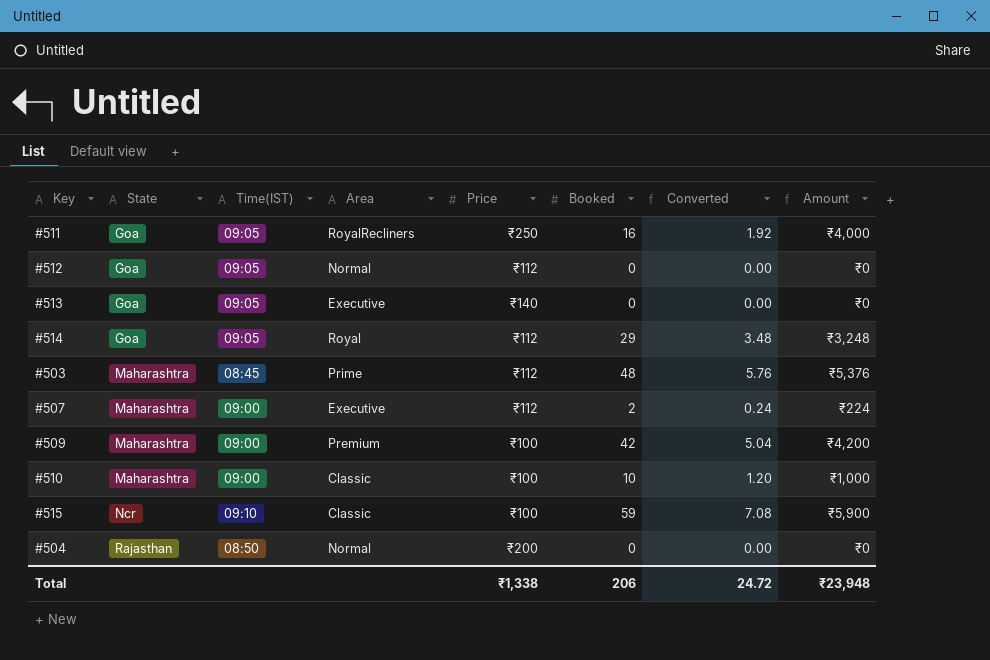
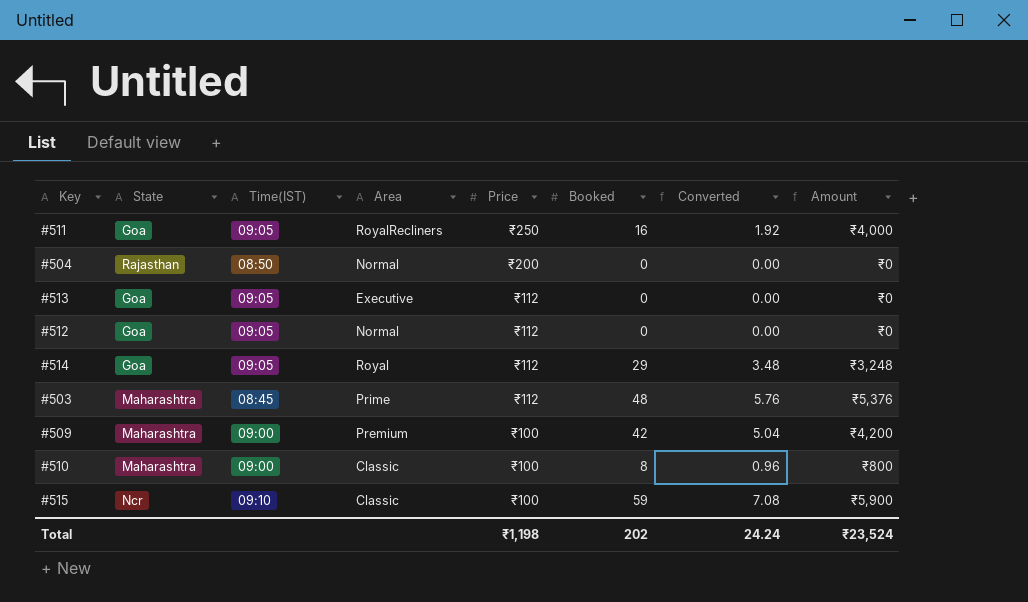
row order: State ascending -> Price descending
row #507: Maharashtra | 09:00 | Executive | ₹112 | 2 | 0.24 | ₹224 -> none
#513 | Price: ₹140 -> ₹112
#510 | Booked: 10 -> 8
#510 | Converted: 1.20 -> 0.96
#510 | Amount: ₹1,000 -> ₹800
Total | Price: ₹1,338 -> ₹1,198
Total | Booked: 206 -> 202
Total | Converted: 24.72 -> 24.24
Total | Amount: ₹23,948 -> ₹23,524

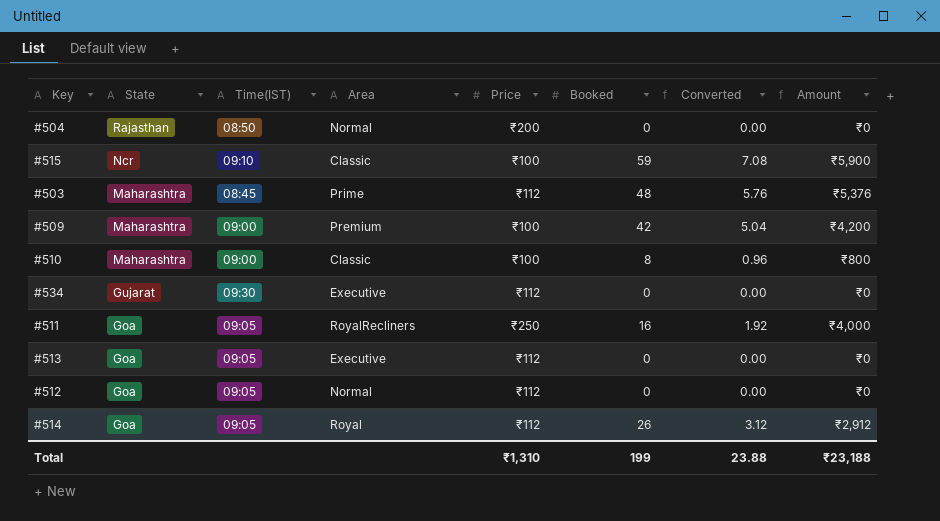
row order: Price descending -> State descending
row #534: none -> Gujarat | 09:30 | Executive | ₹112 | 0 | 0.00 | ₹0
#514 | Booked: 29 -> 26
#514 | Converted: 3.48 -> 3.12
#514 | Amount: ₹3,248 -> ₹2,912
Total | Price: ₹1,198 -> ₹1,310
Total | Booked: 202 -> 199
Total | Converted: 24.24 -> 23.88
Total | Amount: ₹23,524 -> ₹23,188

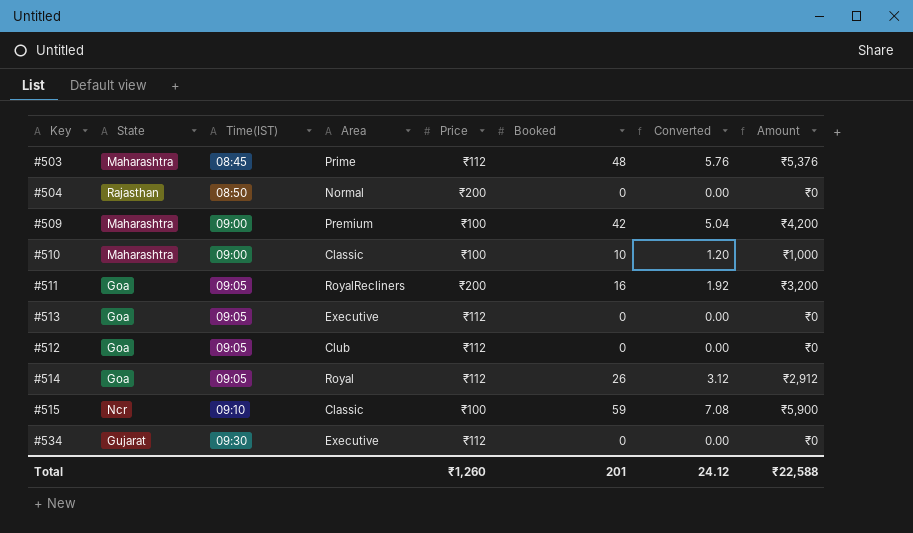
row order: State descending -> Time(IST) ascending
#510 | Booked: 8 -> 10
#510 | Converted: 0.96 -> 1.20
#510 | Amount: ₹800 -> ₹1,000
#511 | Price: ₹250 -> ₹200
#511 | Amount: ₹4,000 -> ₹3,200
#512 | Area: Normal -> Club
Total | Price: ₹1,310 -> ₹1,260
Total | Booked: 199 -> 201
Total | Converted: 23.88 -> 24.12
Total | Amount: ₹23,188 -> ₹22,588

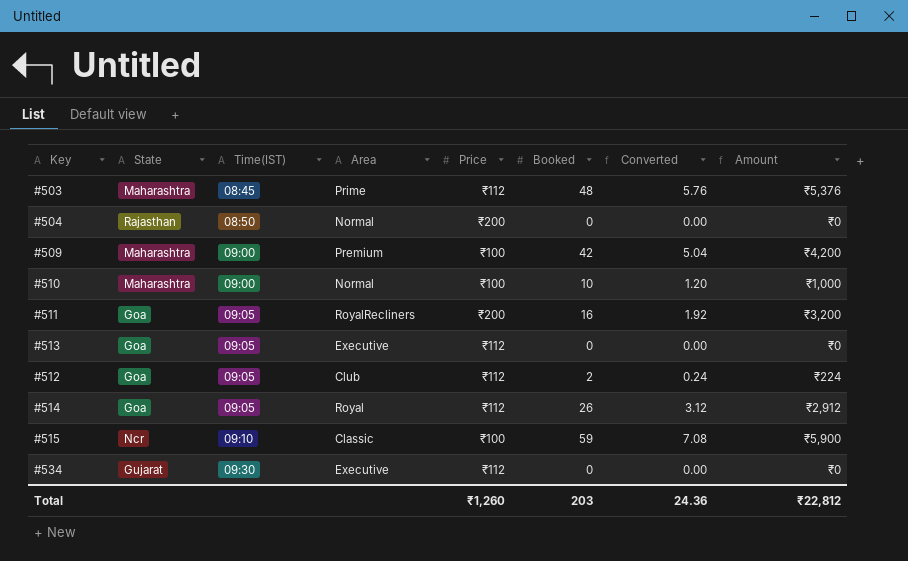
#510 | Area: Classic -> Normal
#512 | Booked: 0 -> 2
#512 | Converted: 0.00 -> 0.24
#512 | Amount: ₹0 -> ₹224
Total | Booked: 201 -> 203
Total | Converted: 24.12 -> 24.36
Total | Amount: ₹22,588 -> ₹22,812

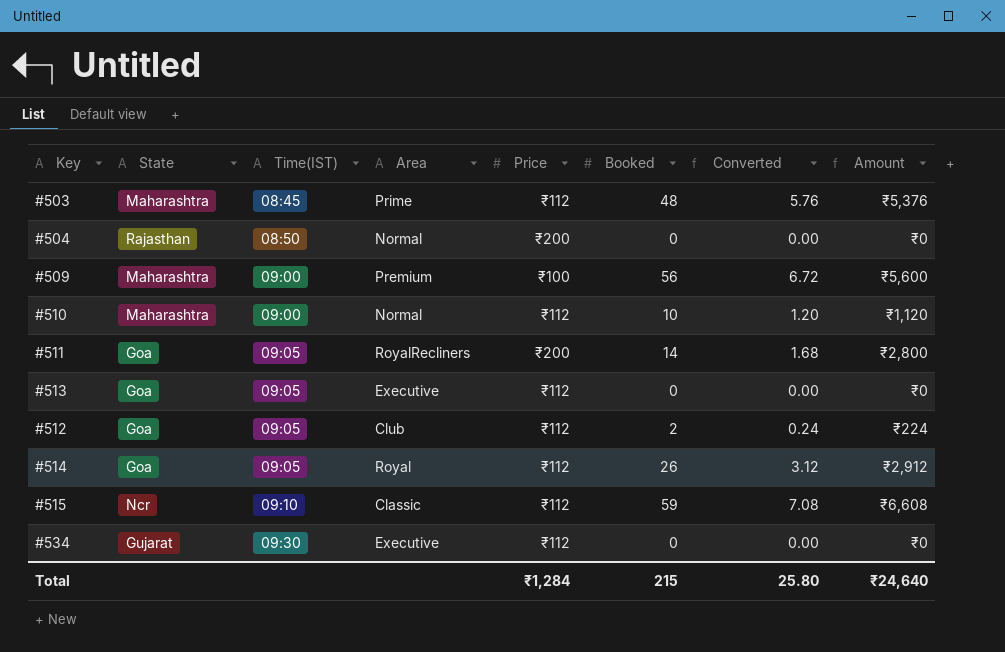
#509 | Booked: 42 -> 56
#509 | Converted: 5.04 -> 6.72
#509 | Amount: ₹4,200 -> ₹5,600
#510 | Price: ₹100 -> ₹112
#510 | Amount: ₹1,000 -> ₹1,120
#511 | Booked: 16 -> 14
#511 | Converted: 1.92 -> 1.68
#511 | Amount: ₹3,200 -> ₹2,800
#515 | Price: ₹100 -> ₹112
#515 | Amount: ₹5,900 -> ₹6,608
Total | Price: ₹1,260 -> ₹1,284
Total | Booked: 203 -> 215
Total | Converted: 24.36 -> 25.80
Total | Amount: ₹22,812 -> ₹24,640

